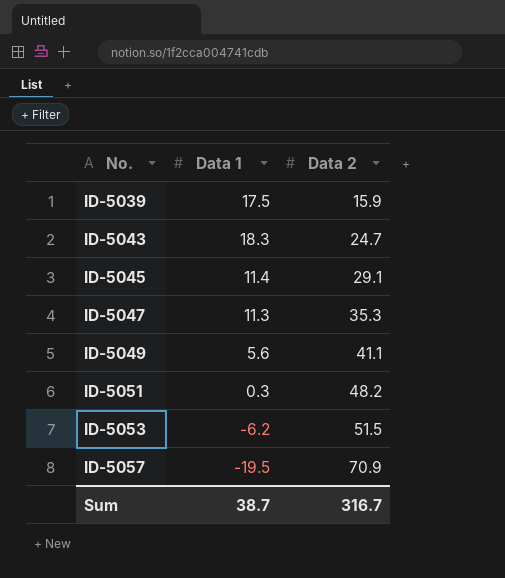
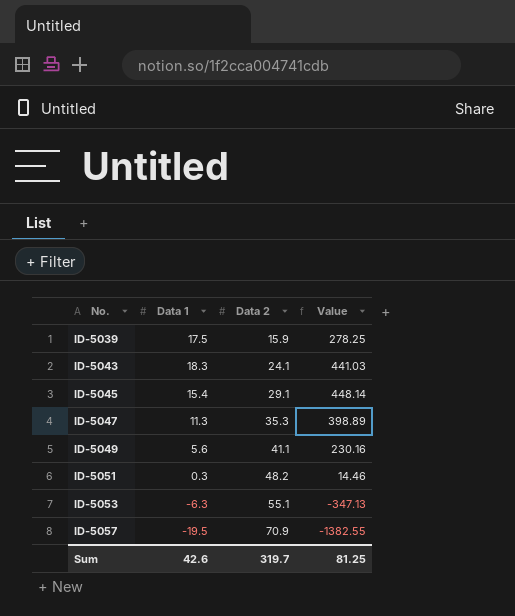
column Value | formula: none -> [Data 1] * [Data 2]
ID-5043 | Data 2: 24.7 -> 24.1
ID-5045 | Data 1: 11.4 -> 15.4
ID-5053 | Data 1: -6.2 -> -6.3
ID-5053 | Data 2: 51.5 -> 55.1
Sum | Data 1: 38.7 -> 42.6
Sum | Data 2: 316.7 -> 319.7

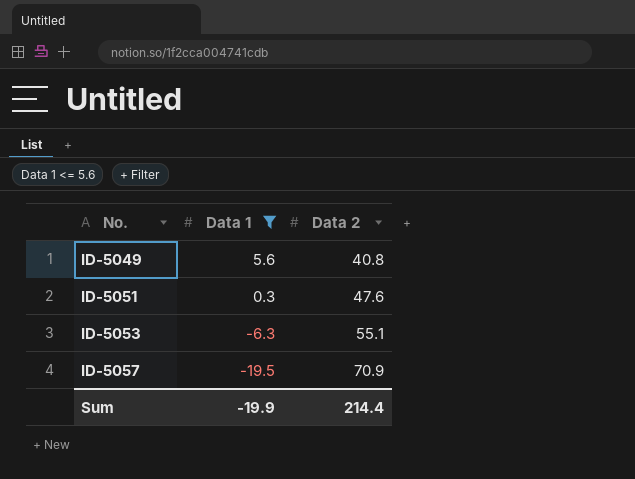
filter: none -> Data 1 <= 5.6
column Value | formula: [Data 1] * [Data 2] -> none
ID-5049 | Data 2: 41.1 -> 40.8
ID-5051 | Data 2: 48.2 -> 47.6
Sum | Data 1: 42.6 -> -19.9
Sum | Data 2: 319.7 -> 214.4

